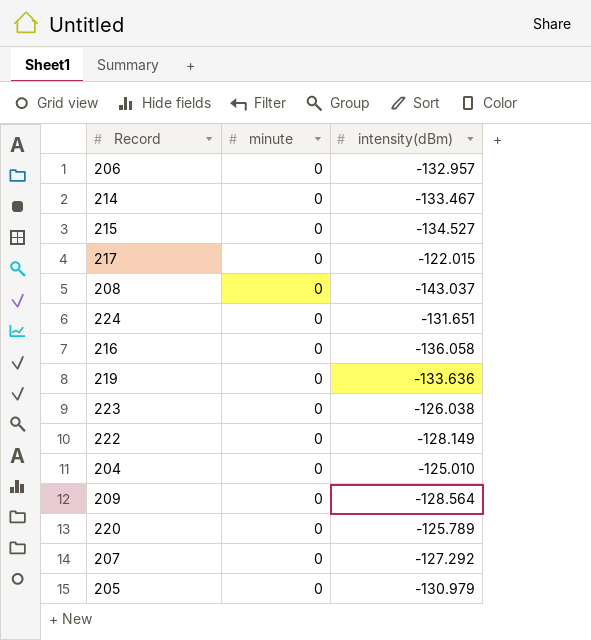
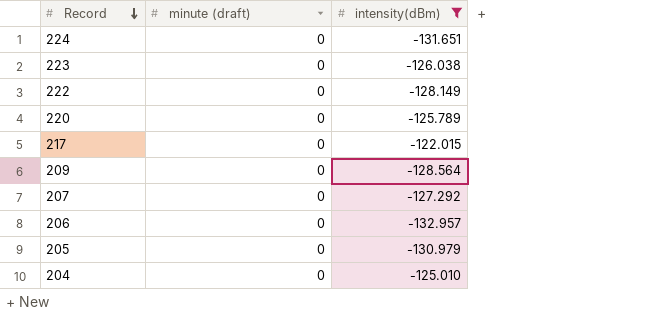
filter: none -> intensity(dBm) >= -132.957
row order: none -> Record descending
column name: minute -> minute (draft)

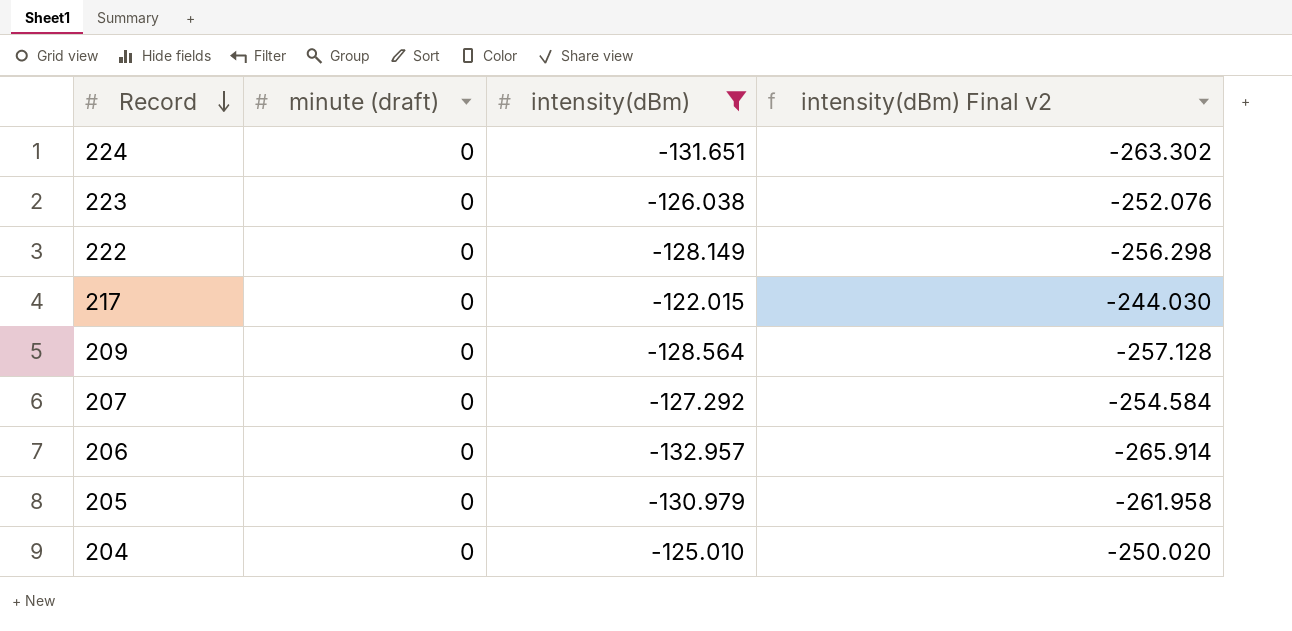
column intensity(dBm) Final v2 | formula: none -> [intensity(dBm)] * 2
row 220: 0 | -125.789 -> none

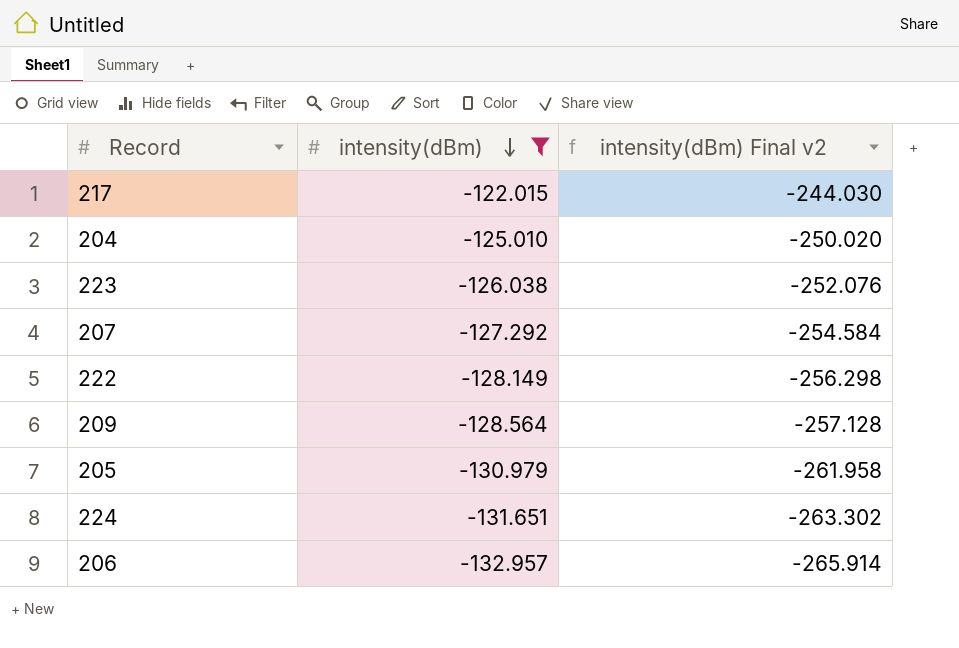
row order: Record descending -> intensity(dBm) descending
column minute (draft) | position: 2 -> none

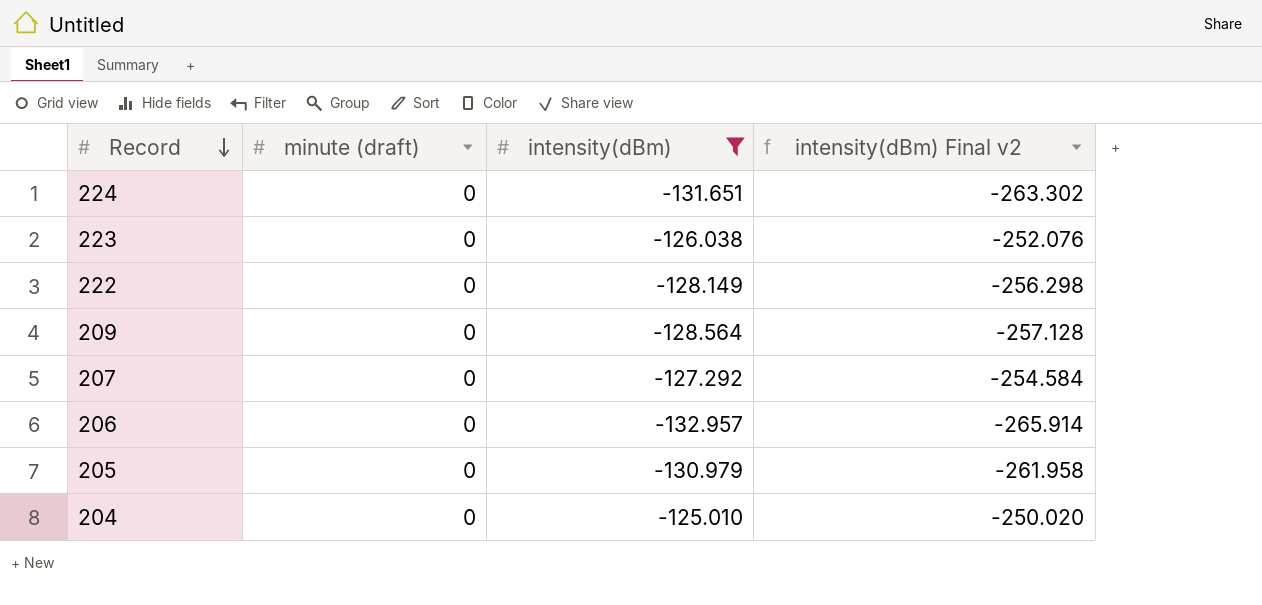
row order: intensity(dBm) descending -> Record descending
column minute (draft) | position: none -> 2
row 217: -122.015 | -244.030 -> none

